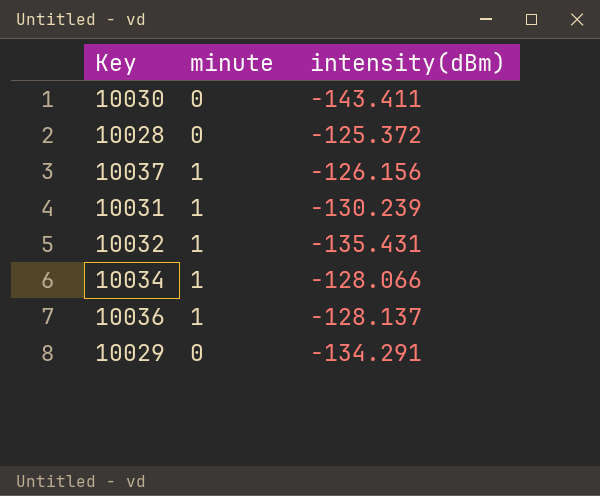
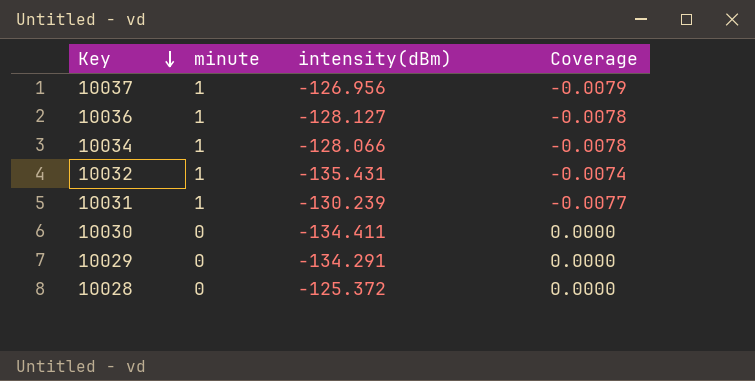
row order: none -> Key descending
column Coverage | formula: none -> [minute] / [intensity(dBm)]
10037 | intensity(dBm): -126.156 -> -126.956
10036 | intensity(dBm): -128.137 -> -128.127
10030 | intensity(dBm): -143.411 -> -134.411

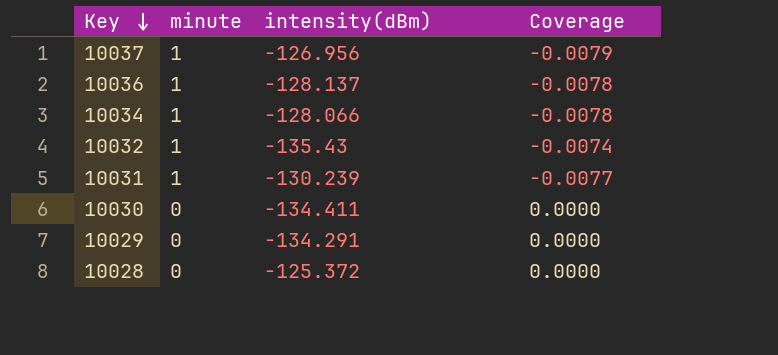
10036 | intensity(dBm): -128.127 -> -128.137
10032 | intensity(dBm): -135.431 -> -135.43

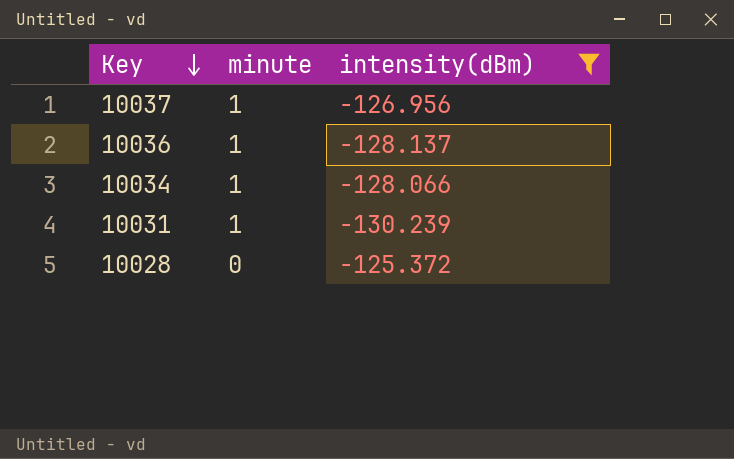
filter: none -> intensity(dBm) >= -130.239
column Coverage | formula: [minute] / [intensity(dBm)] -> none

